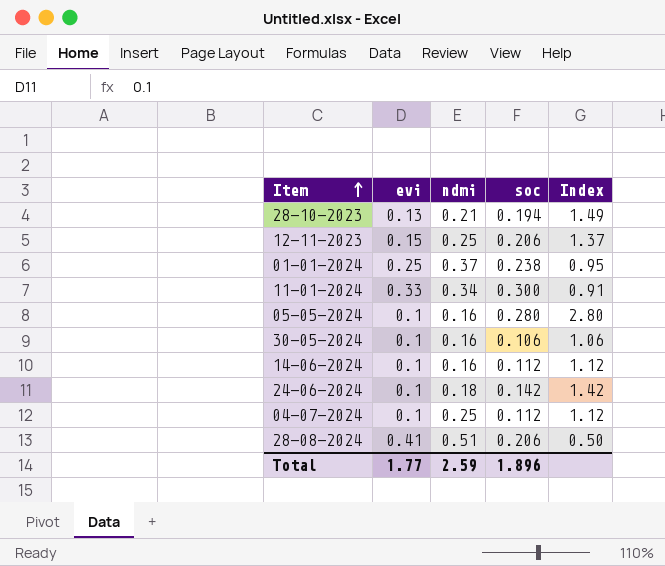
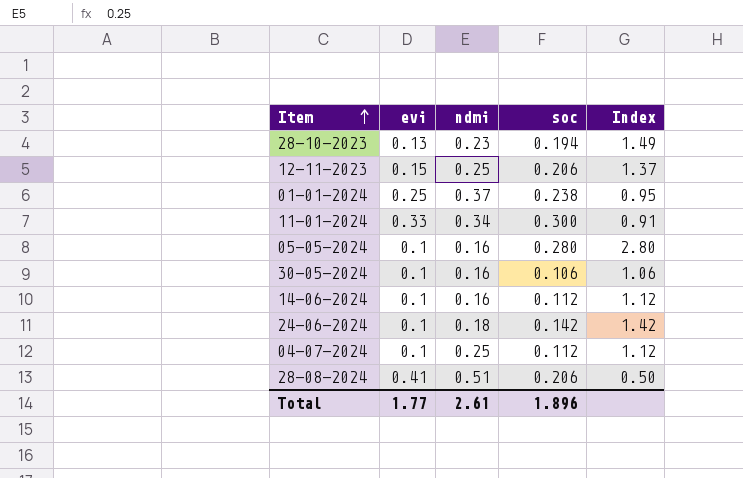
28-10-2023 | ndmi: 0.21 -> 0.23
Total | ndmi: 2.59 -> 2.61

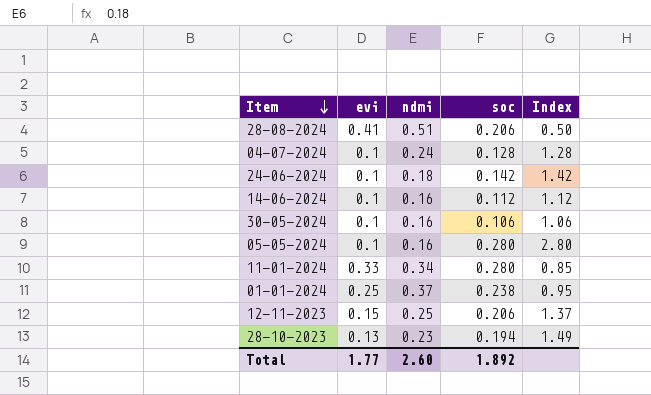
row order: Item ascending -> Item descending
04-07-2024 | ndmi: 0.25 -> 0.24
04-07-2024 | soc: 0.112 -> 0.128
04-07-2024 | Index: 1.12 -> 1.28
11-01-2024 | soc: 0.300 -> 0.280
11-01-2024 | Index: 0.91 -> 0.85
Total | ndmi: 2.61 -> 2.60
Total | soc: 1.896 -> 1.892

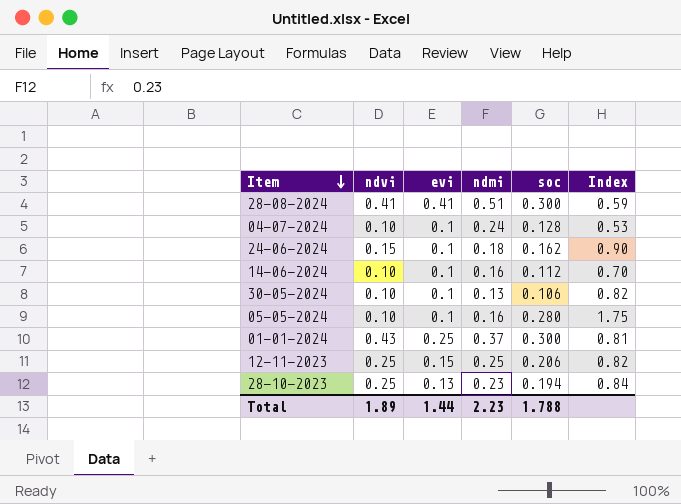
column ndvi | position: none -> 2
column Index | formula: [soc] / [evi] -> [soc] / [ndmi]
row 11-01-2024: 0.33 | 0.34 | 0.280 | 0.85 -> none
28-08-2024 | soc: 0.206 -> 0.300
24-06-2024 | soc: 0.142 -> 0.162
30-05-2024 | ndmi: 0.16 -> 0.13
01-01-2024 | soc: 0.238 -> 0.300
Total | evi: 1.77 -> 1.44
Total | ndmi: 2.60 -> 2.23
Total | soc: 1.892 -> 1.788

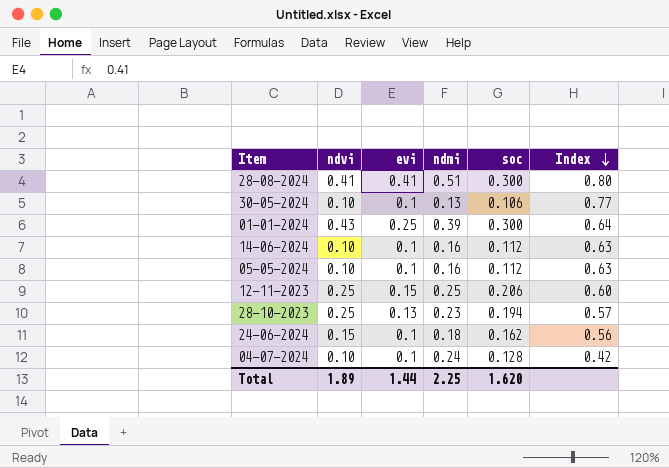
row order: Item descending -> Index descending
column Index | formula: [soc] / [ndmi] -> [evi] / [ndmi]
01-01-2024 | ndmi: 0.37 -> 0.39
05-05-2024 | soc: 0.280 -> 0.112
Total | ndmi: 2.23 -> 2.25
Total | soc: 1.788 -> 1.620

